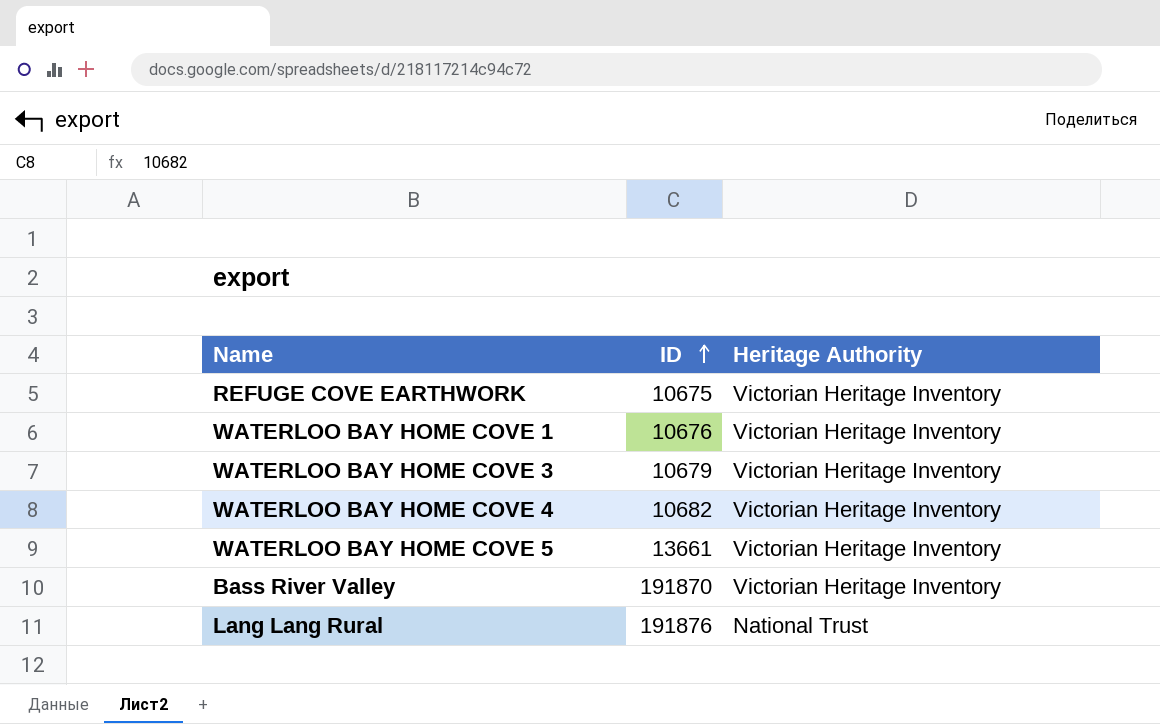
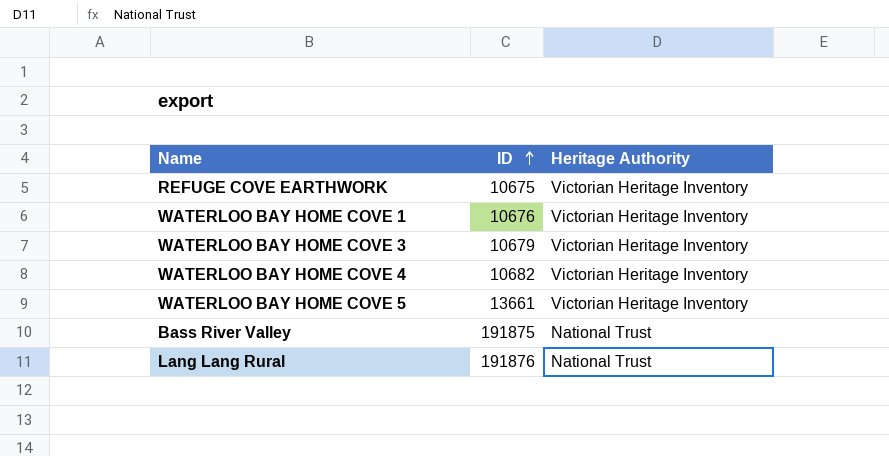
Bass River Valley | ID: 191870 -> 191875
Bass River Valley | Heritage Authority: Victorian Heritage Inventory -> National Trust

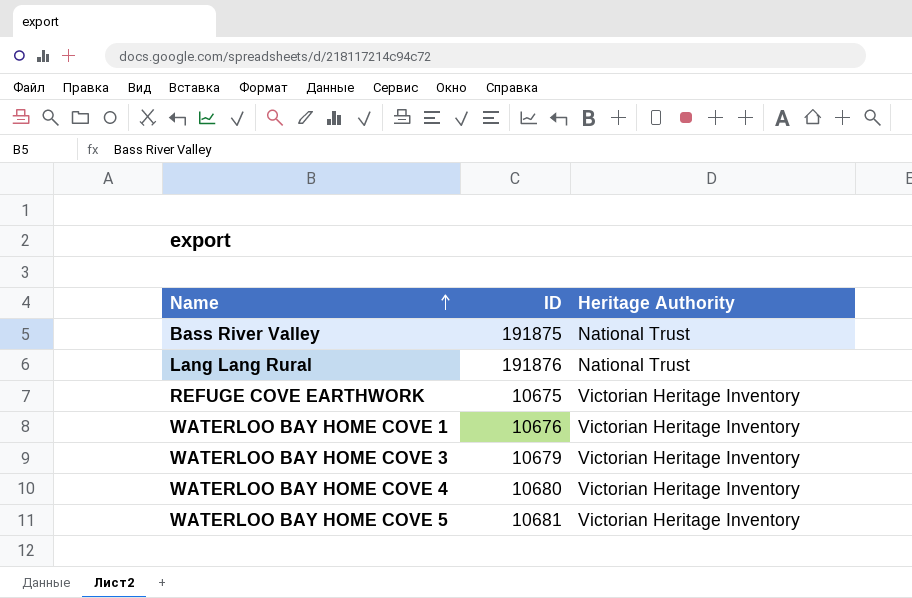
row order: ID ascending -> Name ascending
WATERLOO BAY HOME COVE 4 | ID: 10682 -> 10680
WATERLOO BAY HOME COVE 5 | ID: 13661 -> 10681

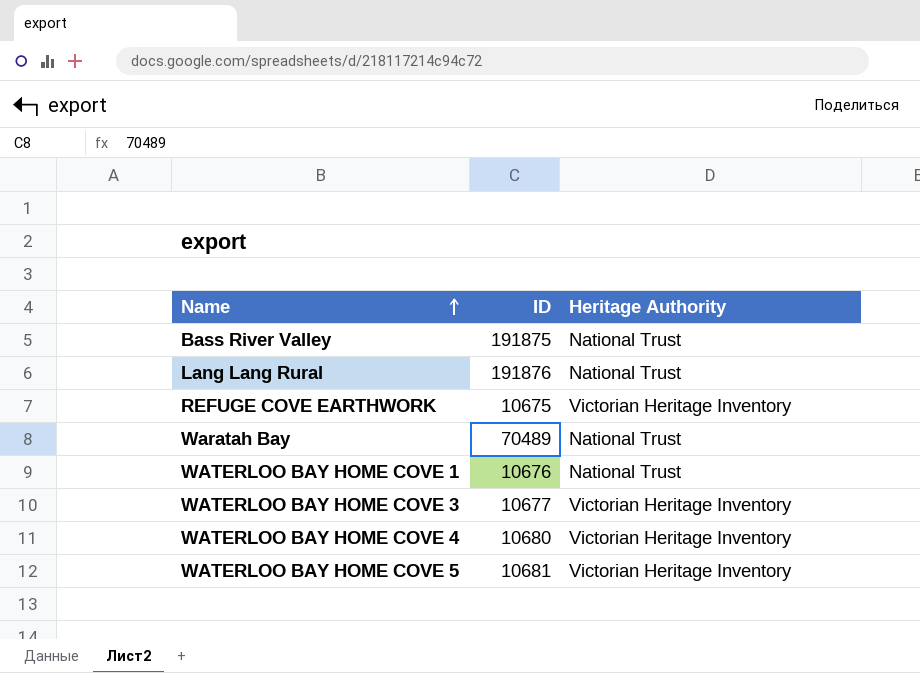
row Waratah Bay: none -> 70489 | National Trust
WATERLOO BAY HOME COVE 1 | Heritage Authority: Victorian Heritage Inventory -> National Trust
WATERLOO BAY HOME COVE 3 | ID: 10679 -> 10677

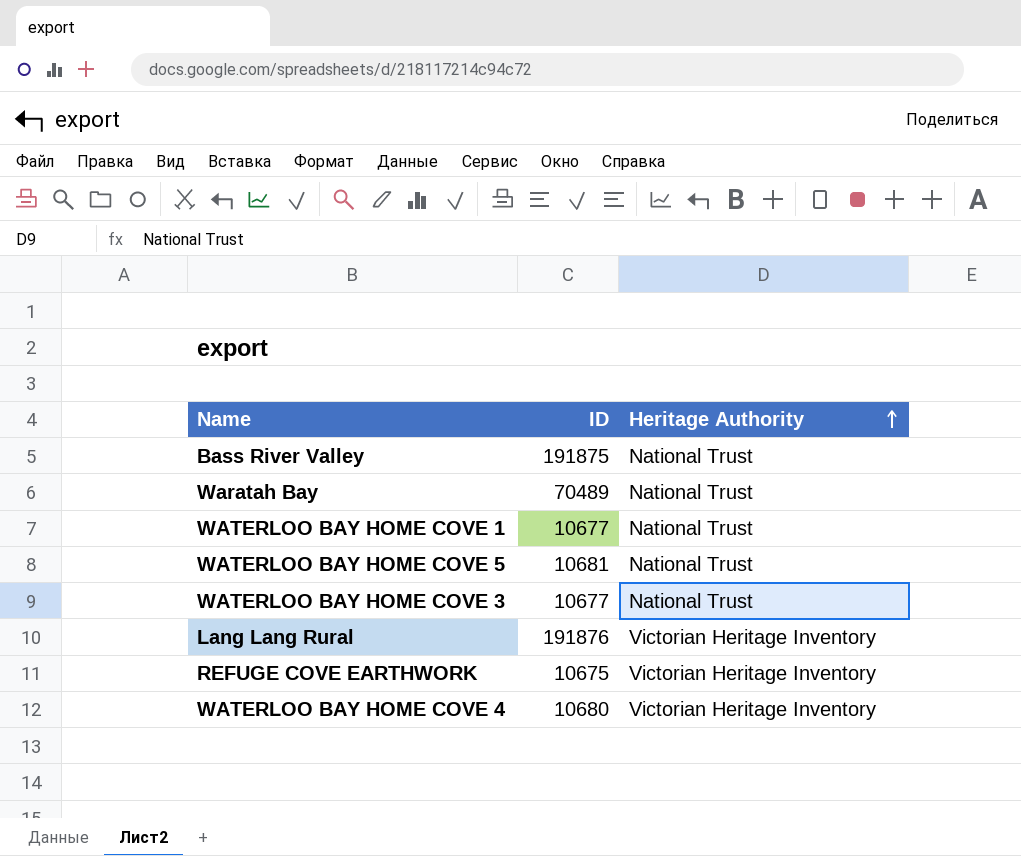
row order: Name ascending -> Heritage Authority ascending
WATERLOO BAY HOME COVE 1 | ID: 10676 -> 10677
WATERLOO BAY HOME COVE 5 | Heritage Authority: Victorian Heritage Inventory -> National Trust
WATERLOO BAY HOME COVE 3 | Heritage Authority: Victorian Heritage Inventory -> National Trust
Lang Lang Rural | Heritage Authority: National Trust -> Victorian Heritage Inventory

